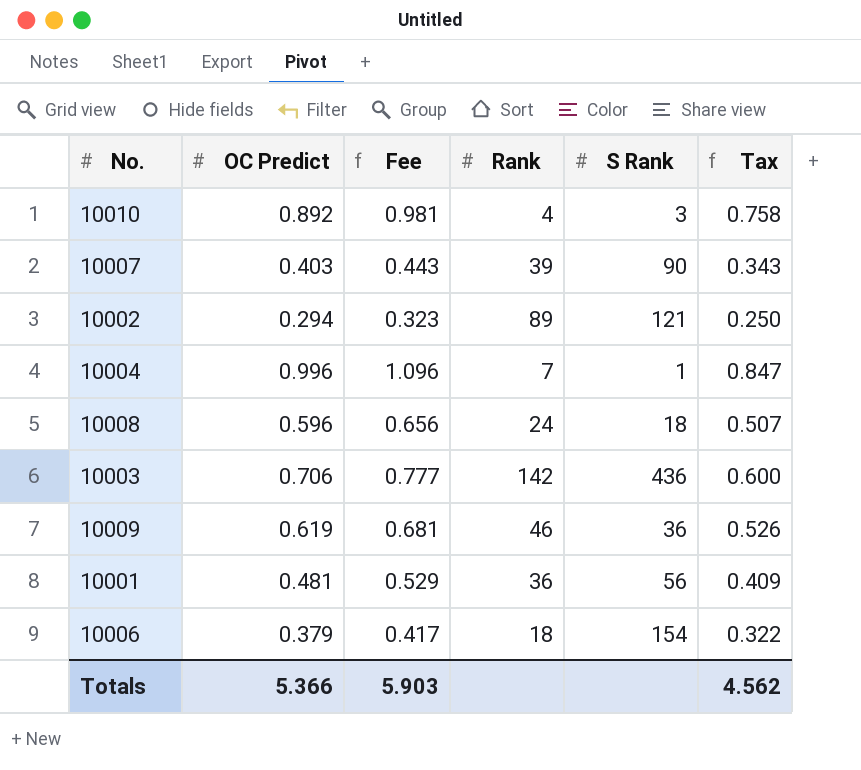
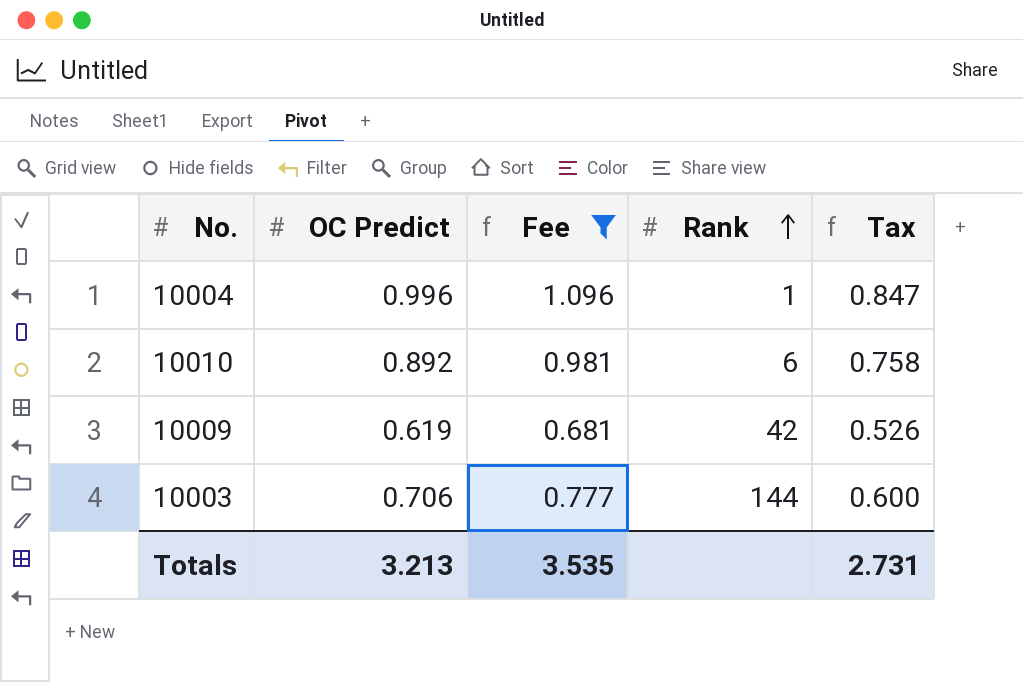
filter: none -> Fee >= 0.681
row order: none -> Rank ascending
column S Rank | position: 5 -> none
10004 | Rank: 7 -> 1
10010 | Rank: 4 -> 6
10009 | Rank: 46 -> 42
10003 | Rank: 142 -> 144
Totals | OC Predict: 5.366 -> 3.213
Totals | Fee: 5.903 -> 3.535
Totals | Tax: 4.562 -> 2.731

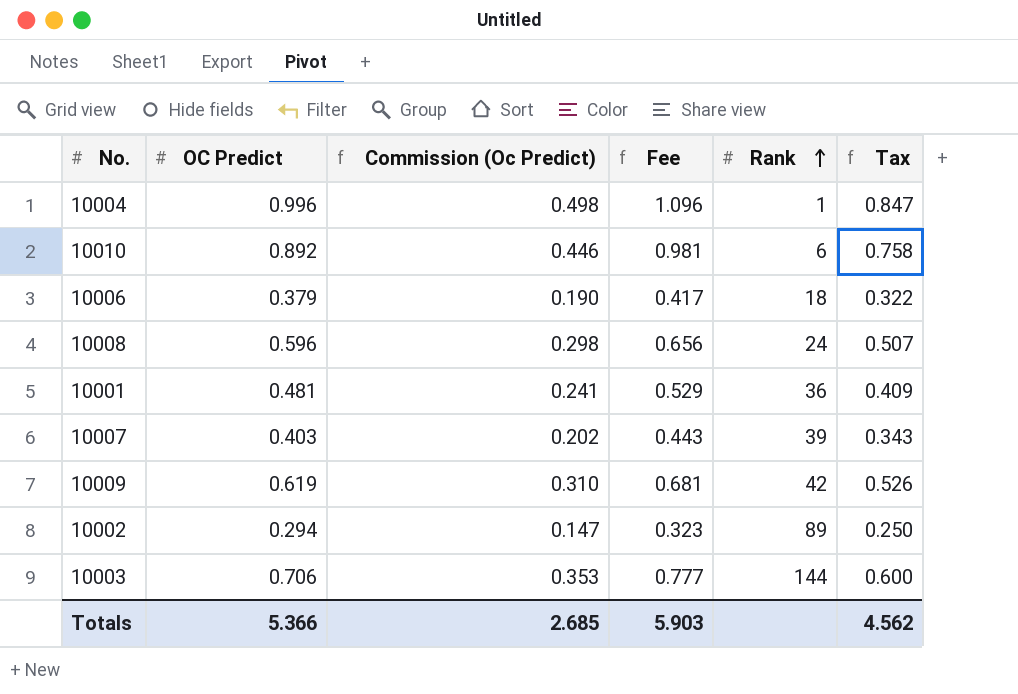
filter: Fee >= 0.681 -> none
column Commission (Oc Predict) | formula: none -> [OC Predict] * 0.5
Totals | OC Predict: 3.213 -> 5.366
Totals | Fee: 3.535 -> 5.903
Totals | Tax: 2.731 -> 4.562

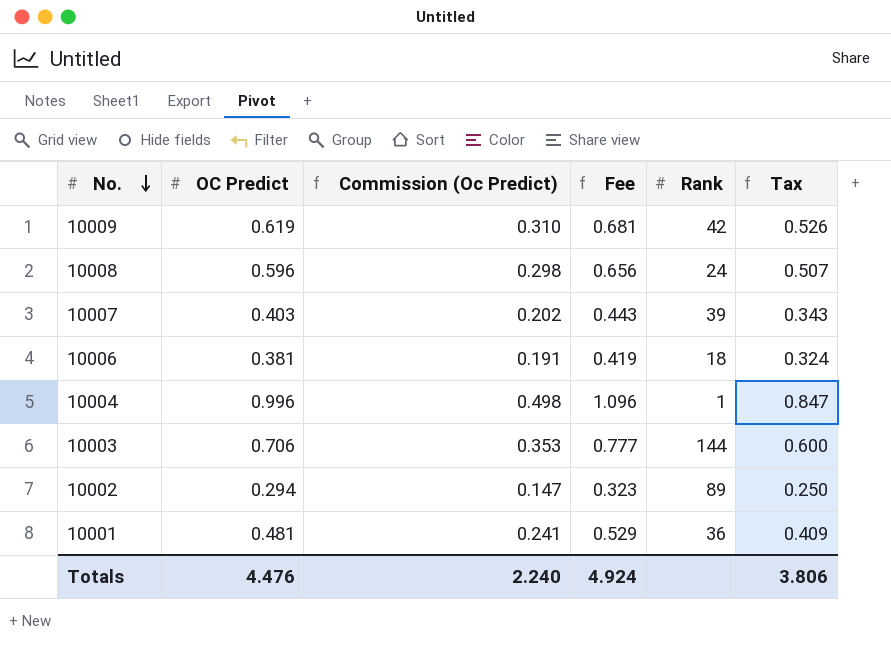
row order: Rank ascending -> No. descending
row 10010: 0.892 | 0.446 | 0.981 | 6 | 0.758 -> none
10006 | OC Predict: 0.379 -> 0.381
10006 | Commission (Oc Predict): 0.190 -> 0.191
10006 | Fee: 0.417 -> 0.419
10006 | Tax: 0.322 -> 0.324
Totals | OC Predict: 5.366 -> 4.476
Totals | Commission (Oc Predict): 2.685 -> 2.240
Totals | Fee: 5.903 -> 4.924
Totals | Tax: 4.562 -> 3.806

